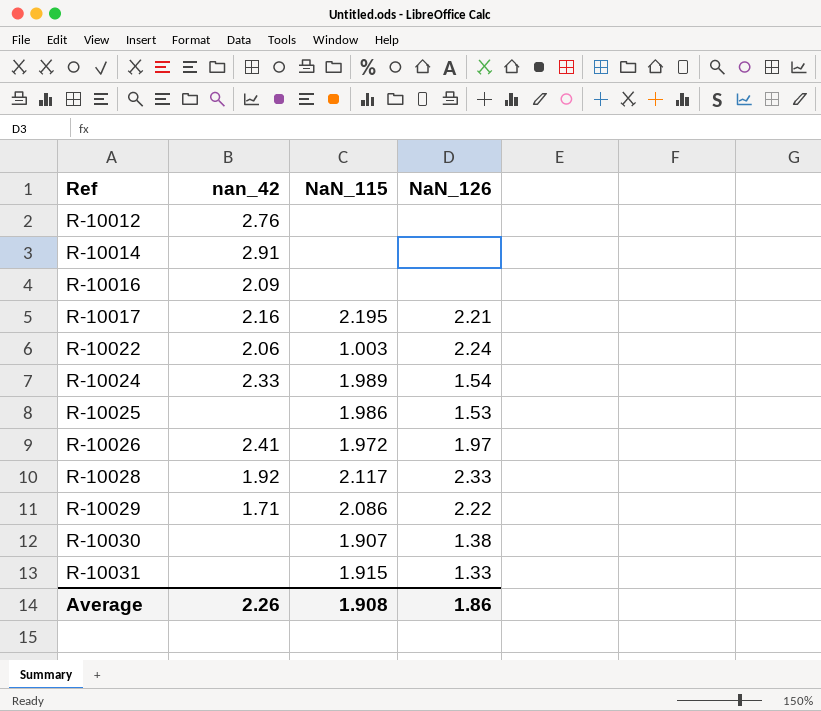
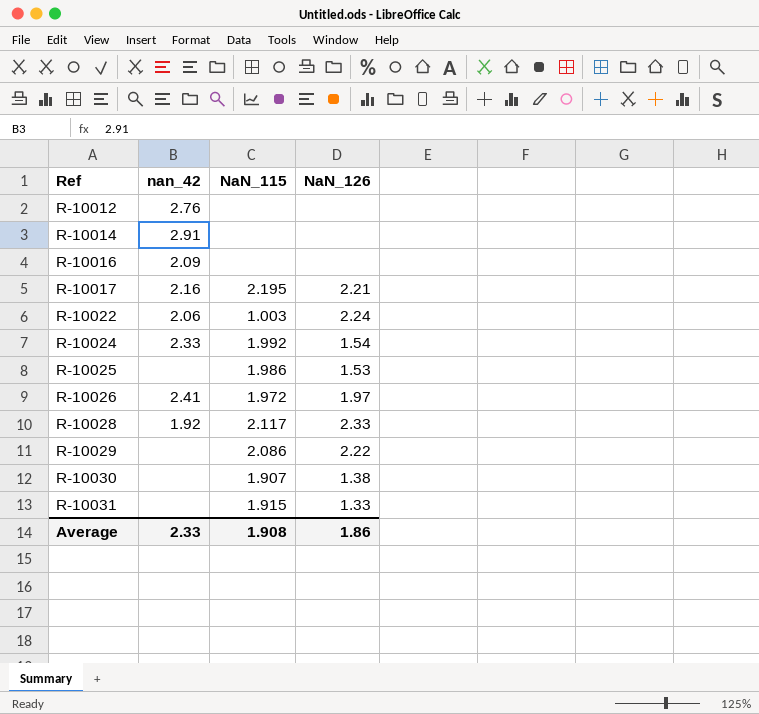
R-10024 | NaN_115: 1.989 -> 1.992
R-10029 | nan_42: 1.71 -> none
Average | nan_42: 2.26 -> 2.33

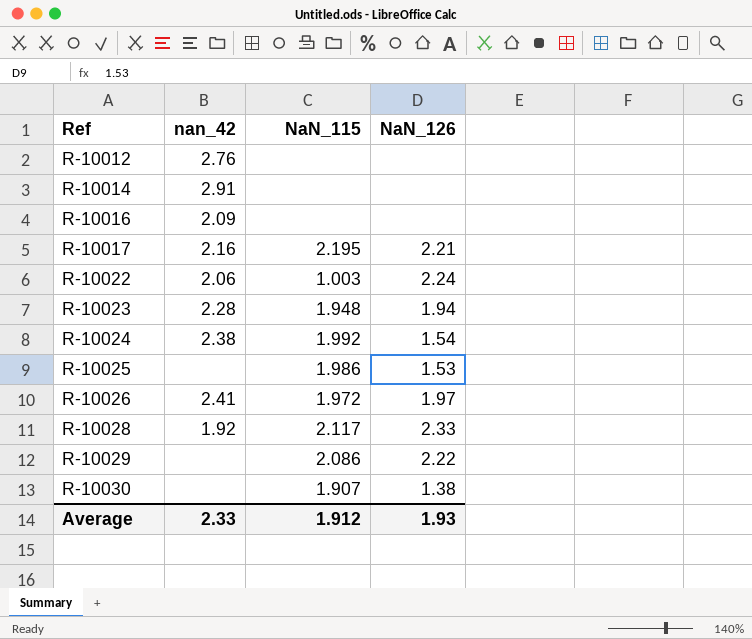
row R-10031: none | 1.915 | 1.33 -> none
row R-10023: none -> 2.28 | 1.948 | 1.94
R-10024 | nan_42: 2.33 -> 2.38
Average | NaN_115: 1.908 -> 1.912
Average | NaN_126: 1.86 -> 1.93

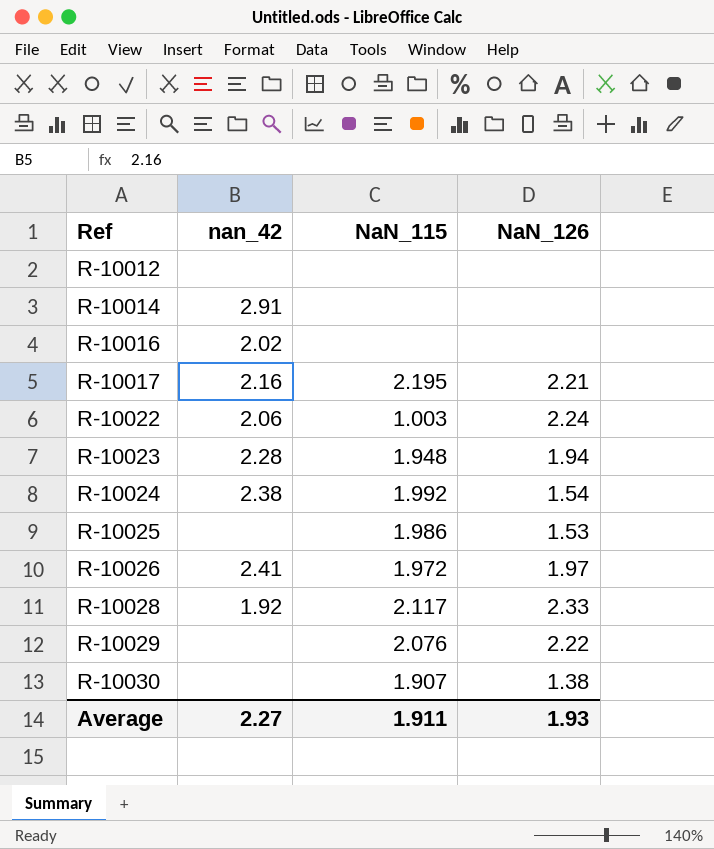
R-10012 | nan_42: 2.76 -> none
R-10016 | nan_42: 2.09 -> 2.02
R-10029 | NaN_115: 2.086 -> 2.076
Average | nan_42: 2.33 -> 2.27
Average | NaN_115: 1.912 -> 1.911

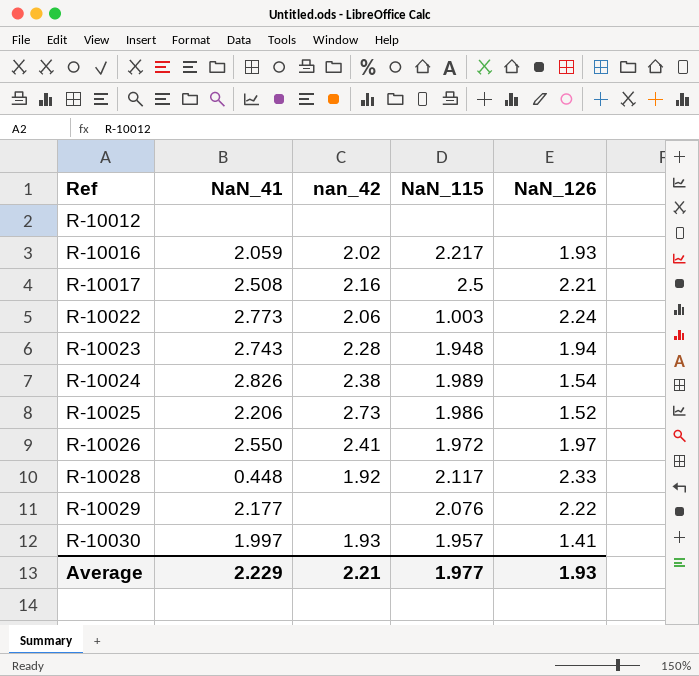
column NaN_41 | position: none -> 2
row R-10014: 2.91 | none | none -> none
R-10016 | NaN_115: none -> 2.217
R-10016 | NaN_126: none -> 1.93
R-10017 | NaN_115: 2.195 -> 2.5
R-10024 | NaN_115: 1.992 -> 1.989
R-10025 | nan_42: none -> 2.73
R-10025 | NaN_126: 1.53 -> 1.52
R-10030 | nan_42: none -> 1.93
R-10030 | NaN_115: 1.907 -> 1.957
R-10030 | NaN_126: 1.38 -> 1.41
Average | nan_42: 2.27 -> 2.21
Average | NaN_115: 1.911 -> 1.977

